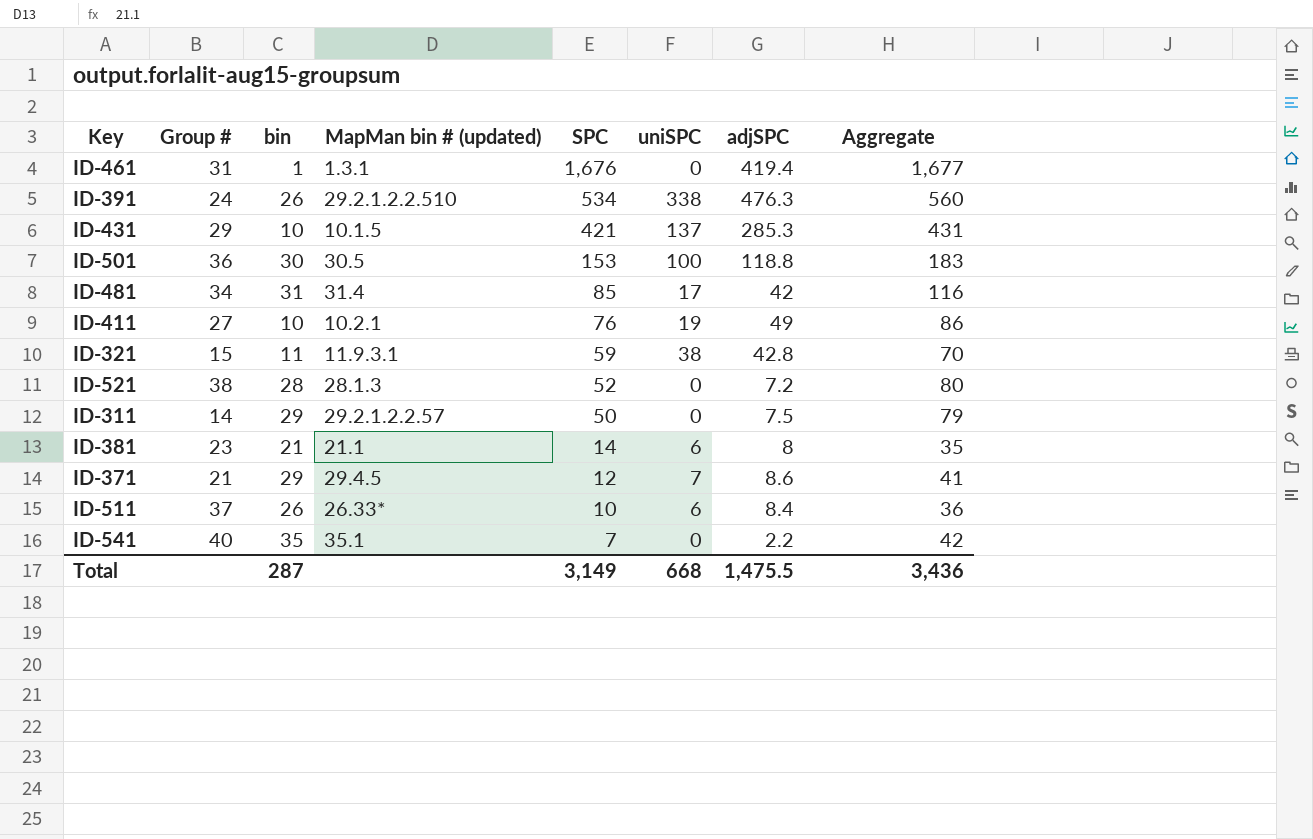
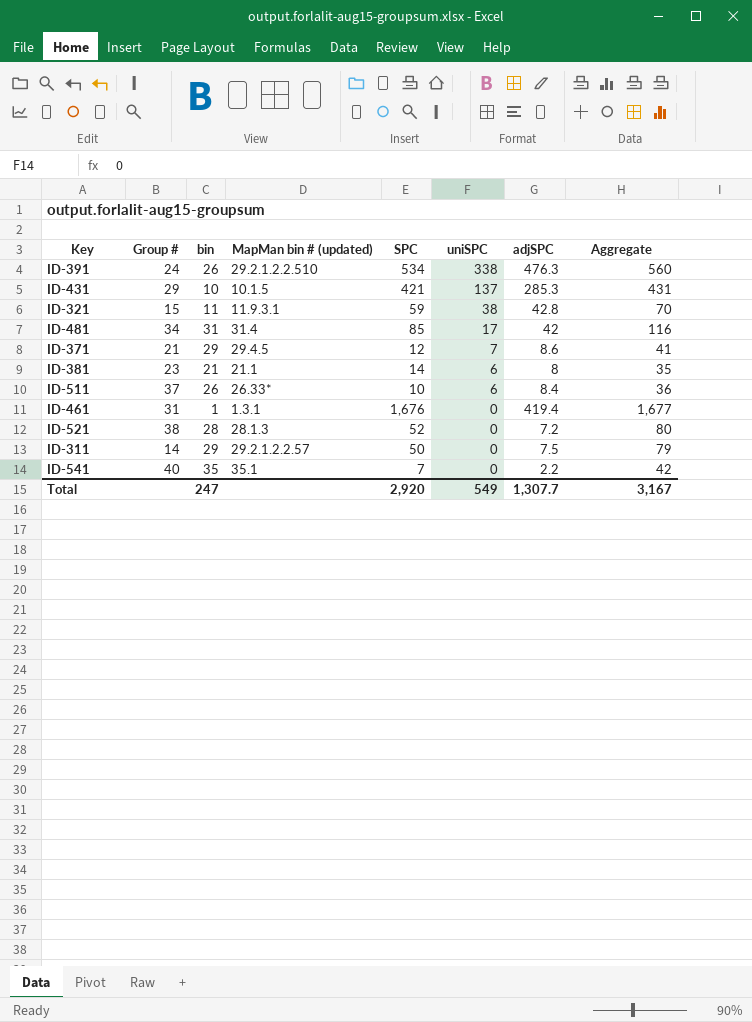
row order: SPC descending -> uniSPC descending
row ID-501: 36 | 30 | 30.5 | 153 | 100 | 118.8 | 183 -> none
row ID-411: 27 | 10 | 10.2.1 | 76 | 19 | 49 | 86 -> none
Total | bin: 287 -> 247
Total | SPC: 3,149 -> 2,920
Total | uniSPC: 668 -> 549
Total | adjSPC: 1,475.5 -> 1,307.7
Total | Aggregate: 3,436 -> 3,167

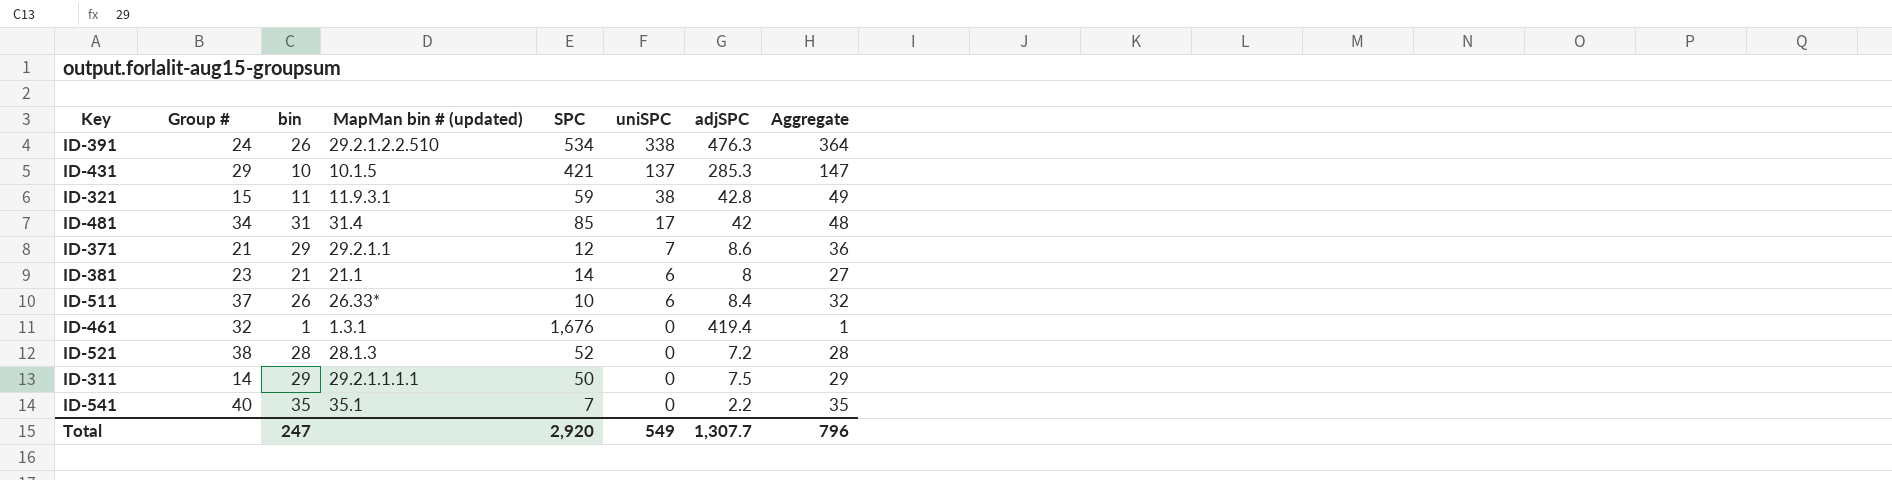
column Aggregate | formula: [bin] + [SPC] -> [bin] + [uniSPC]
ID-371 | MapMan bin # (updated): 29.4.5 -> 29.2.1.1
ID-461 | Group #: 31 -> 32
ID-311 | MapMan bin # (updated): 29.2.1.2.2.57 -> 29.2.1.1.1.1
Total | Aggregate: 3,167 -> 796

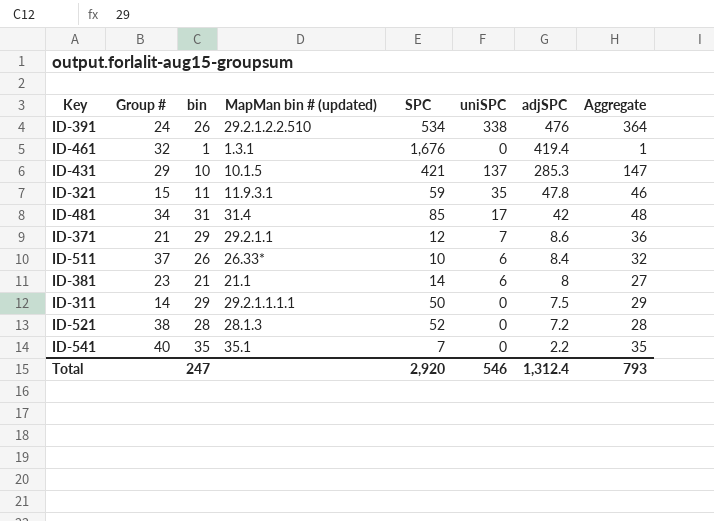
row order: uniSPC descending -> adjSPC descending
ID-391 | adjSPC: 476.3 -> 476
ID-321 | uniSPC: 38 -> 35
ID-321 | adjSPC: 42.8 -> 47.8
ID-321 | Aggregate: 49 -> 46
Total | uniSPC: 549 -> 546
Total | adjSPC: 1,307.7 -> 1,312.4
Total | Aggregate: 796 -> 793

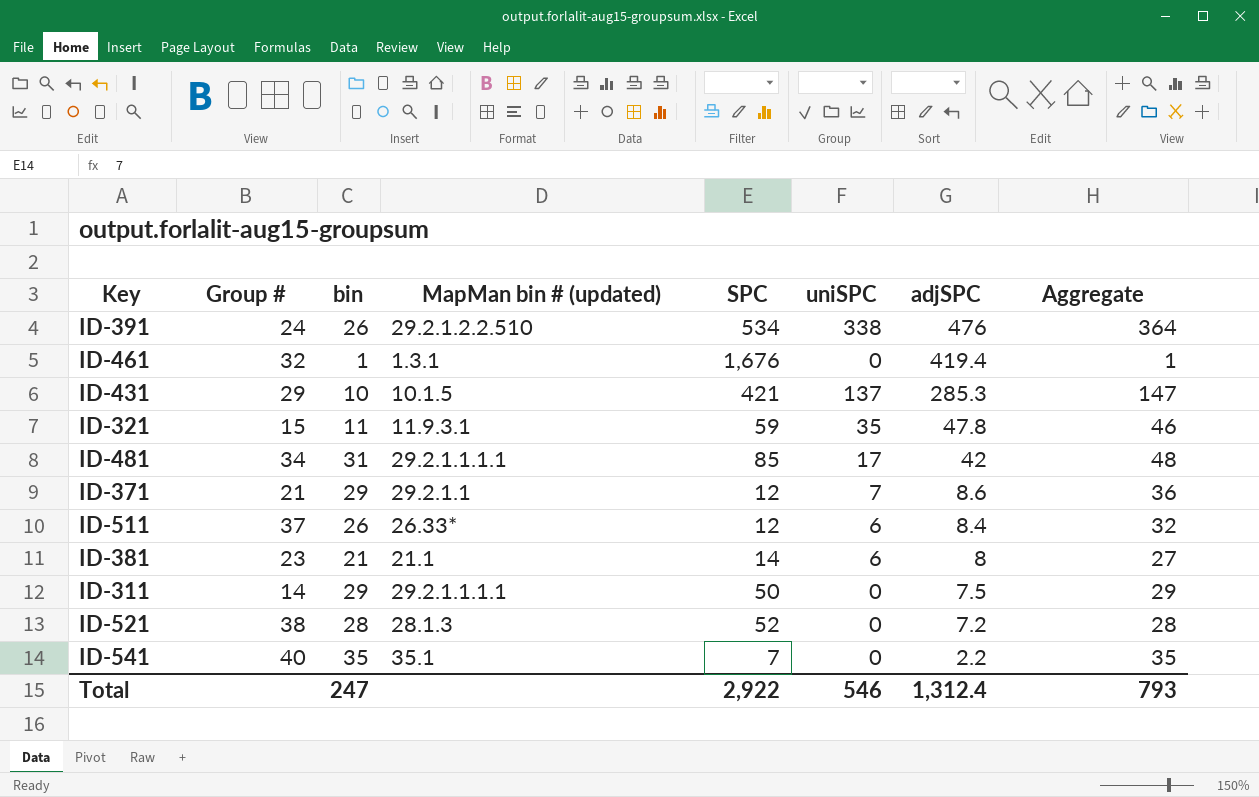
ID-481 | MapMan bin # (updated): 31.4 -> 29.2.1.1.1.1
ID-511 | SPC: 10 -> 12
Total | SPC: 2,920 -> 2,922

